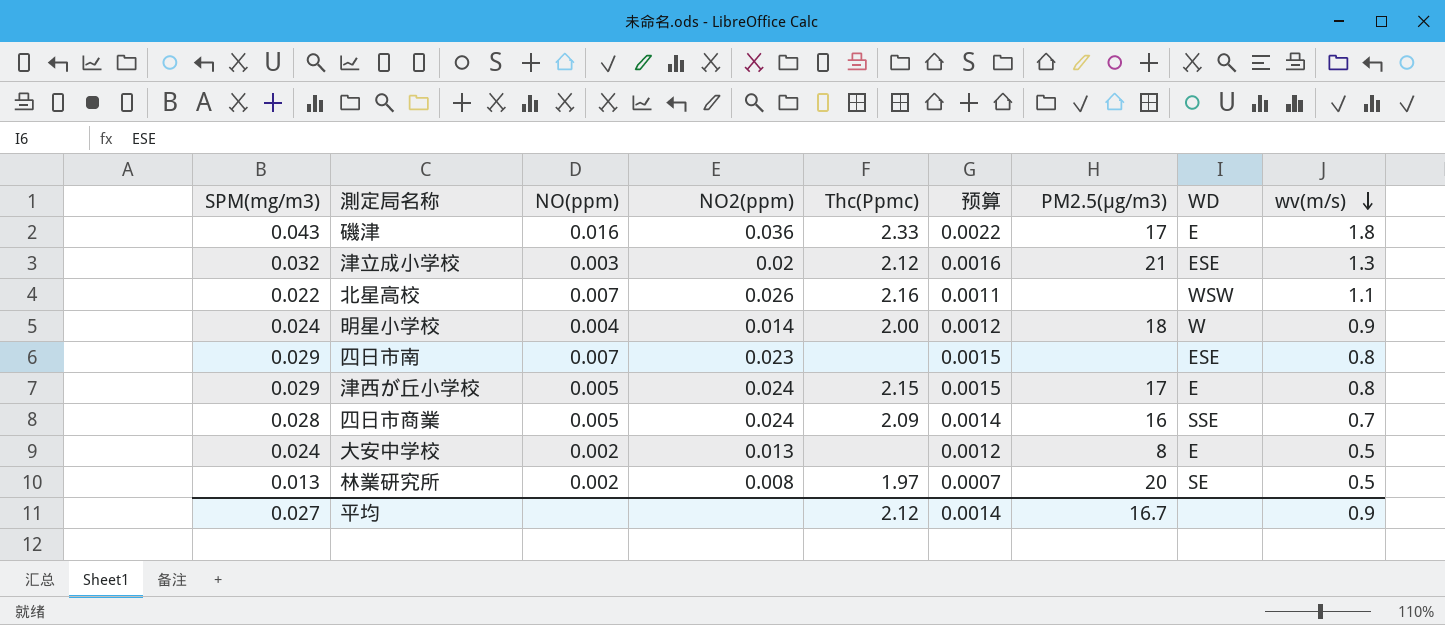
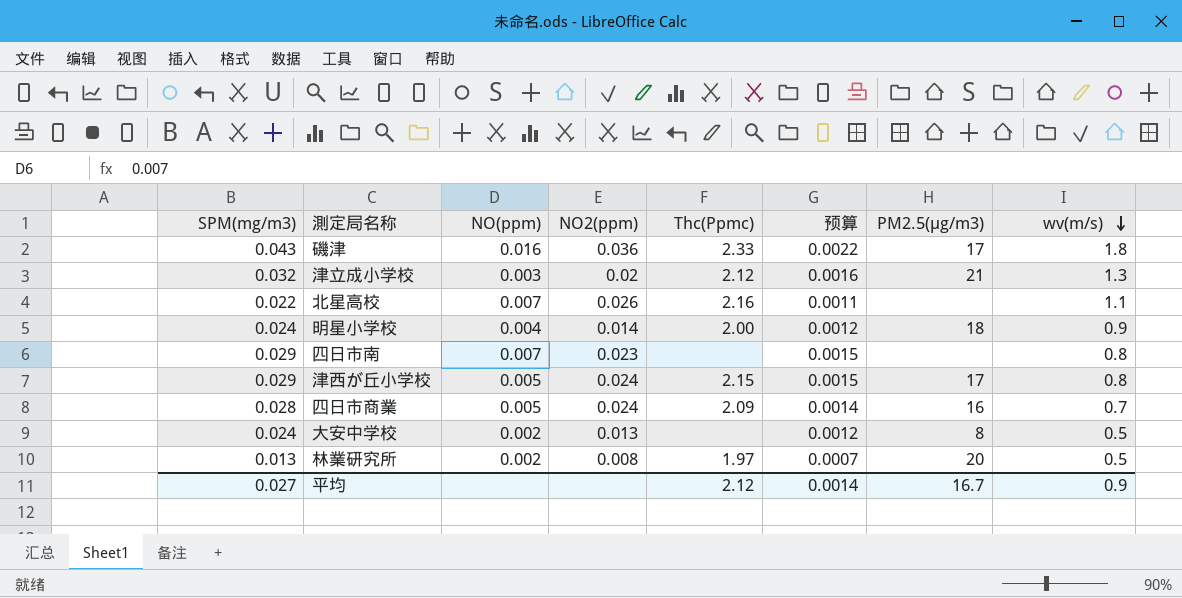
column WD | position: 8 -> none

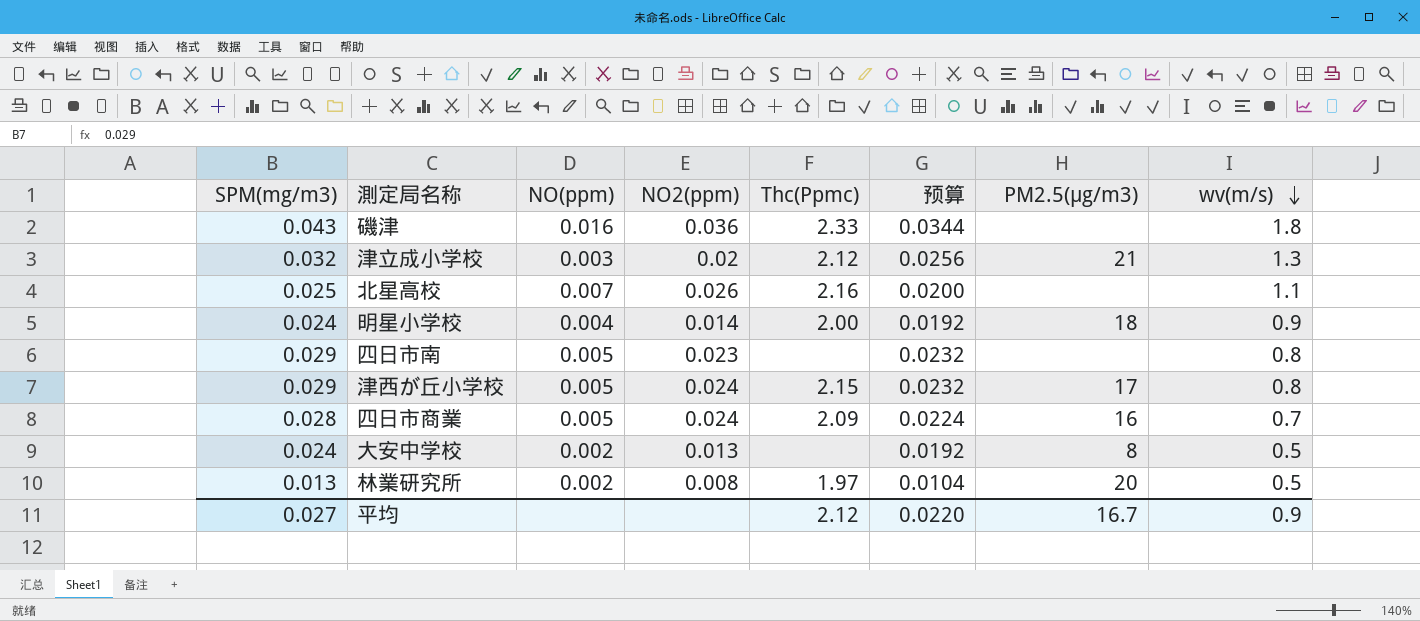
column 预算 | formula: [SPM(mg/m3)] * 0.05 -> [SPM(mg/m3)] * 0.8
磯津 | PM2.5(μg/m3): 17 -> none
北星高校 | SPM(mg/m3): 0.022 -> 0.025
四日市南 | NO(ppm): 0.007 -> 0.005
平均 | 预算: 0.0014 -> 0.0220

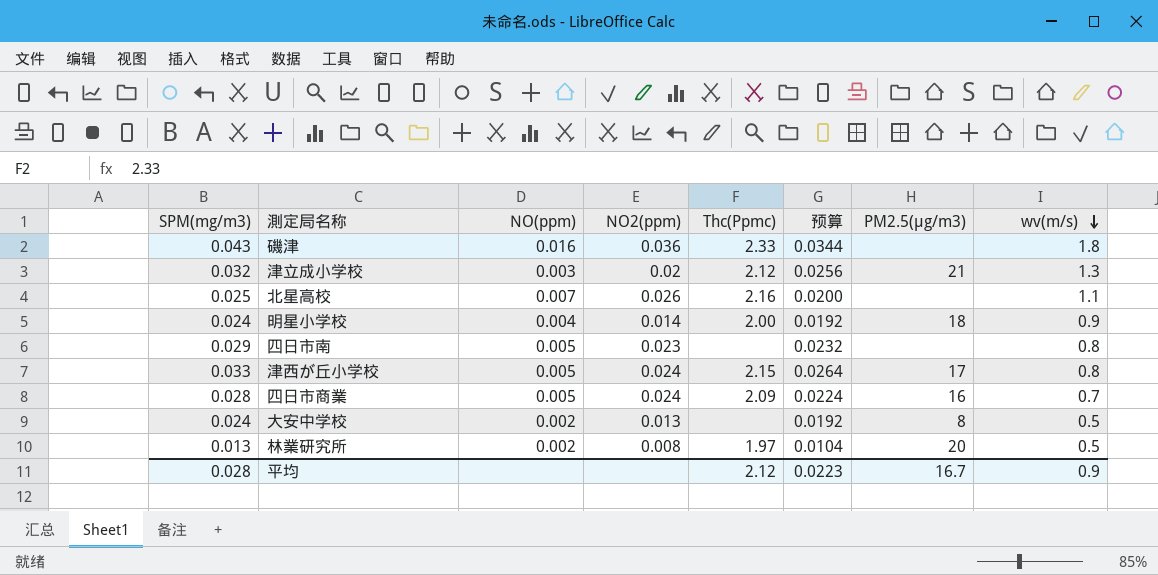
津西が丘小学校 | SPM(mg/m3): 0.029 -> 0.033
津西が丘小学校 | 预算: 0.0232 -> 0.0264
平均 | SPM(mg/m3): 0.027 -> 0.028
平均 | 预算: 0.0220 -> 0.0223

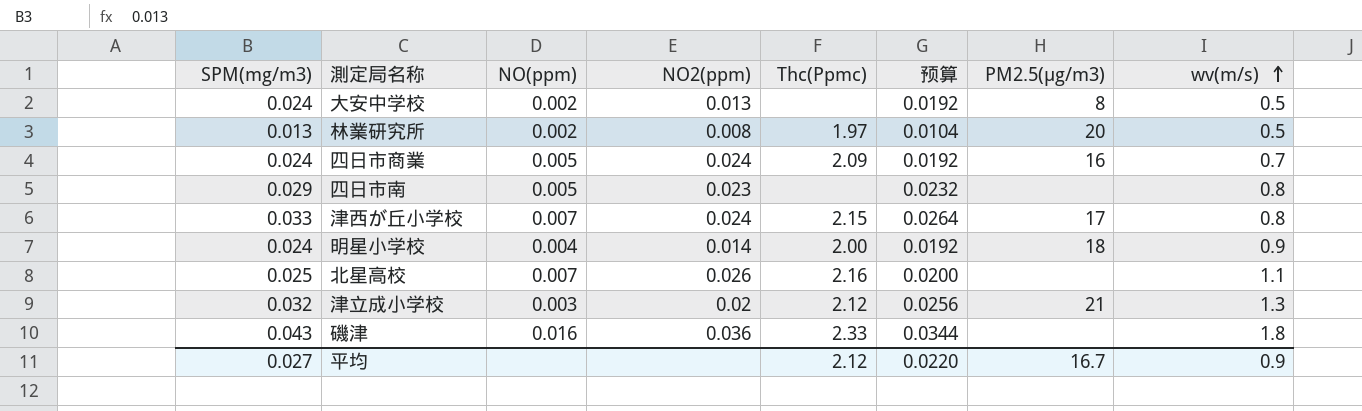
row order: wv(m/s) descending -> wv(m/s) ascending
四日市商業 | SPM(mg/m3): 0.028 -> 0.024
四日市商業 | 预算: 0.0224 -> 0.0192
津西が丘小学校 | NO(ppm): 0.005 -> 0.007
平均 | SPM(mg/m3): 0.028 -> 0.027
平均 | 预算: 0.0223 -> 0.0220

